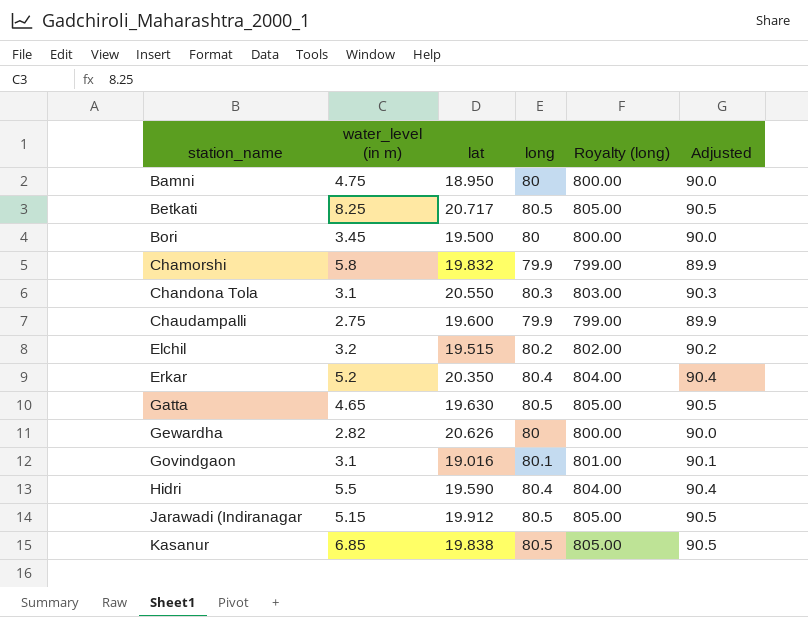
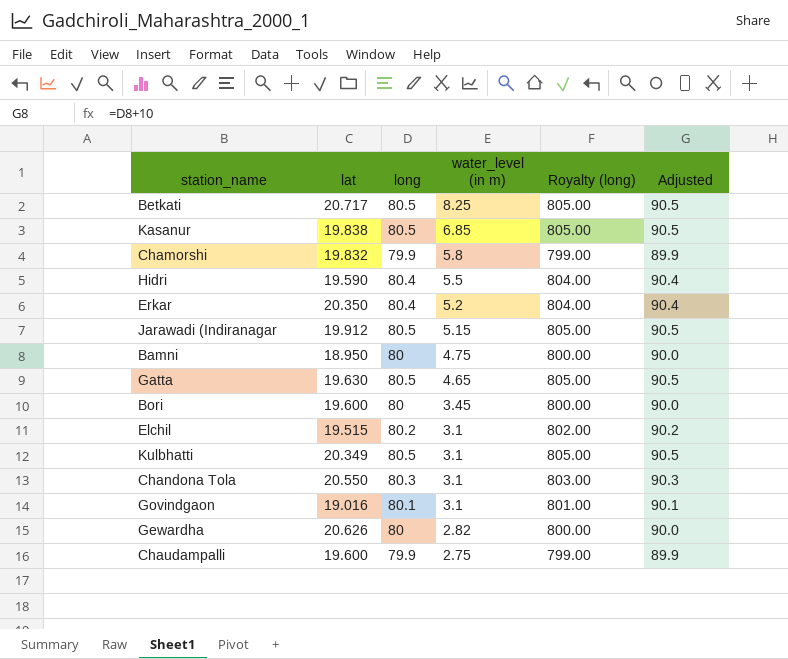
row order: station_name ascending -> water_level (in m) descending
column water_level (in m) | position: 2 -> 4
Bori | lat: 19.500 -> 19.600
Elchil | water_level (in m): 3.2 -> 3.1
row Kulbhatti: none -> 20.349 | 80.5 | 3.1 | 805.00 | 90.5

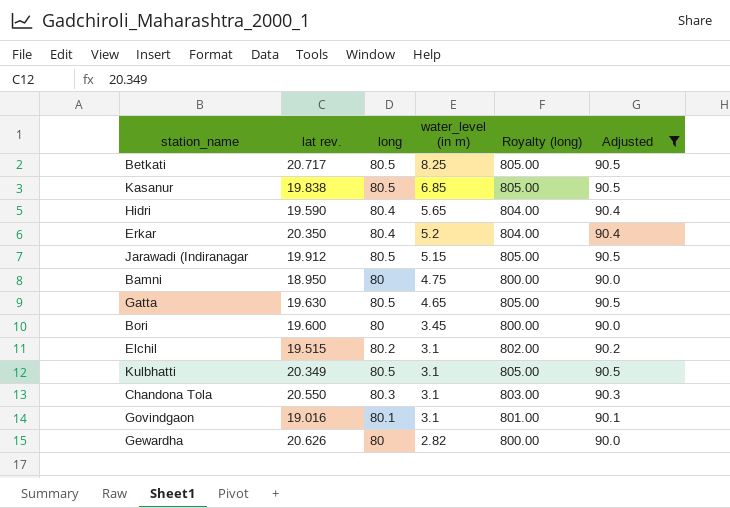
filter: none -> Adjusted != 89.9
column name: lat -> lat rev.
Hidri | water_level (in m): 5.5 -> 5.65

